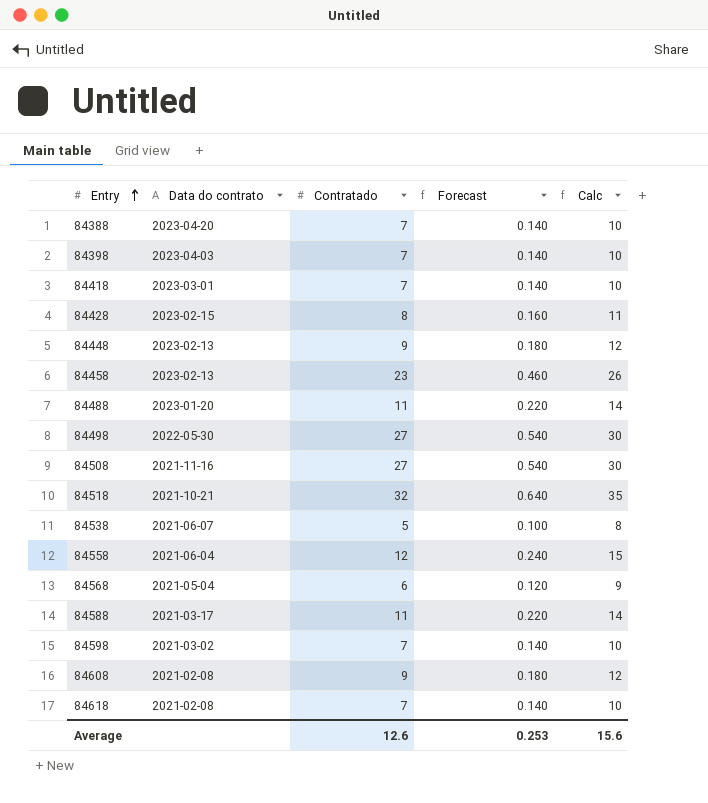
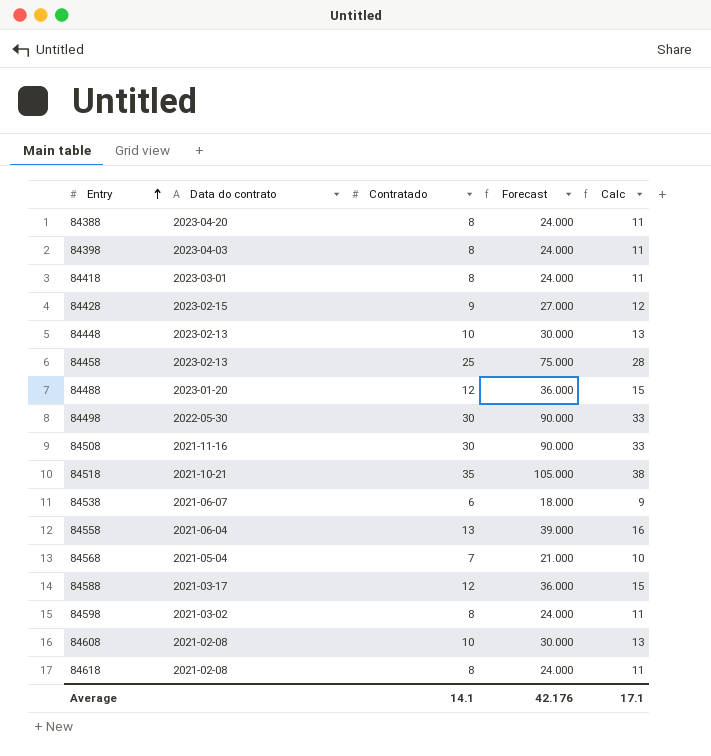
column Forecast | formula: [Contratado] * 0.02 -> [Contratado] * 3
84388 | Contratado: 7 -> 8
84388 | Calc: 10 -> 11
84398 | Contratado: 7 -> 8
84398 | Calc: 10 -> 11
84418 | Contratado: 7 -> 8
84418 | Calc: 10 -> 11
84428 | Contratado: 8 -> 9
84428 | Calc: 11 -> 12
84448 | Contratado: 9 -> 10
84448 | Calc: 12 -> 13
84458 | Contratado: 23 -> 25
84458 | Calc: 26 -> 28
84488 | Contratado: 11 -> 12
84488 | Calc: 14 -> 15
84498 | Contratado: 27 -> 30
84498 | Calc: 30 -> 33
84508 | Contratado: 27 -> 30
84508 | Calc: 30 -> 33
84518 | Contratado: 32 -> 35
84518 | Calc: 35 -> 38
84538 | Contratado: 5 -> 6
84538 | Calc: 8 -> 9
84558 | Contratado: 12 -> 13
84558 | Calc: 15 -> 16
84568 | Contratado: 6 -> 7
84568 | Calc: 9 -> 10
84588 | Contratado: 11 -> 12
84588 | Calc: 14 -> 15
84598 | Contratado: 7 -> 8
84598 | Calc: 10 -> 11
84608 | Contratado: 9 -> 10
84608 | Calc: 12 -> 13
84618 | Contratado: 7 -> 8
84618 | Calc: 10 -> 11
Average | Contratado: 12.6 -> 14.1
Average | Forecast: 0.253 -> 42.176
Average | Calc: 15.6 -> 17.1

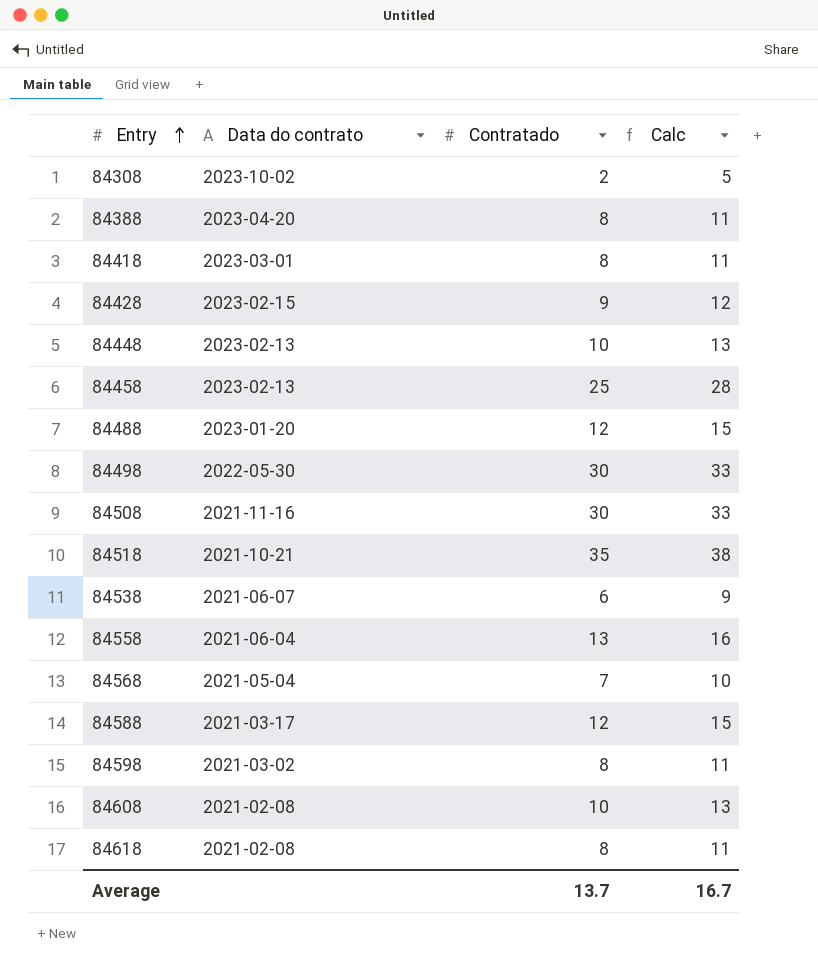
column Forecast | formula: [Contratado] * 3 -> none
row 84398: 2023-04-03 | 8 | 24.000 | 11 -> none
row 84308: none -> 2023-10-02 | 2 | 5
Average | Contratado: 14.1 -> 13.7
Average | Calc: 17.1 -> 16.7

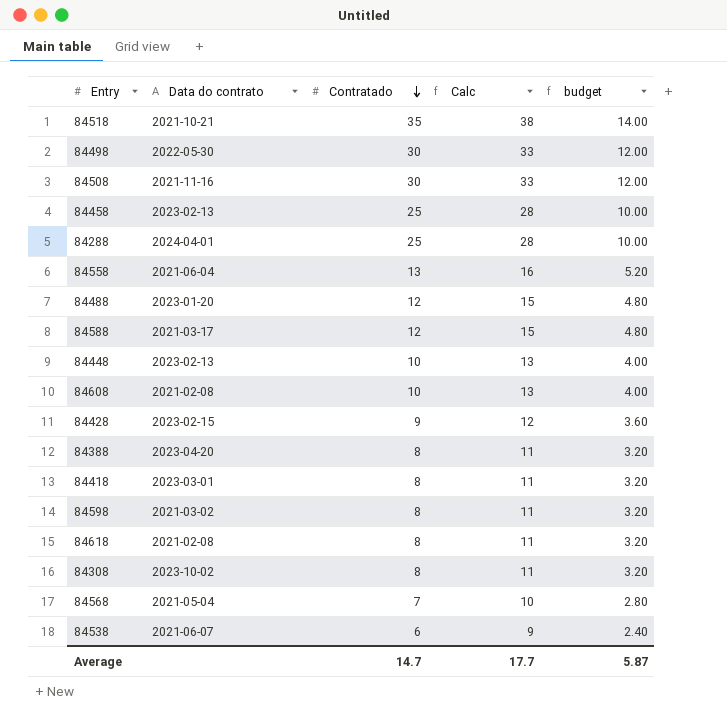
row order: Entry ascending -> Contratado descending
column budget | formula: none -> [Contratado] * 0.4
row 84288: none -> 2024-04-01 | 25 | 28 | 10.00
84308 | Contratado: 2 -> 8
84308 | Calc: 5 -> 11
Average | Contratado: 13.7 -> 14.7
Average | Calc: 16.7 -> 17.7

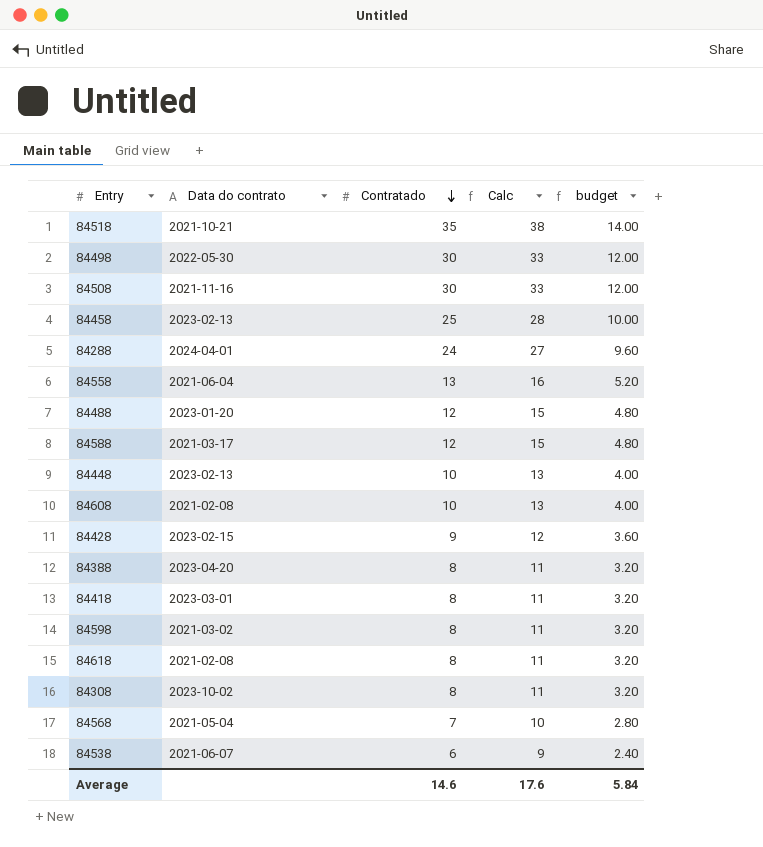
84288 | Contratado: 25 -> 24
84288 | Calc: 28 -> 27
84288 | budget: 10.00 -> 9.60
Average | Contratado: 14.7 -> 14.6
Average | Calc: 17.7 -> 17.6
Average | budget: 5.87 -> 5.84

